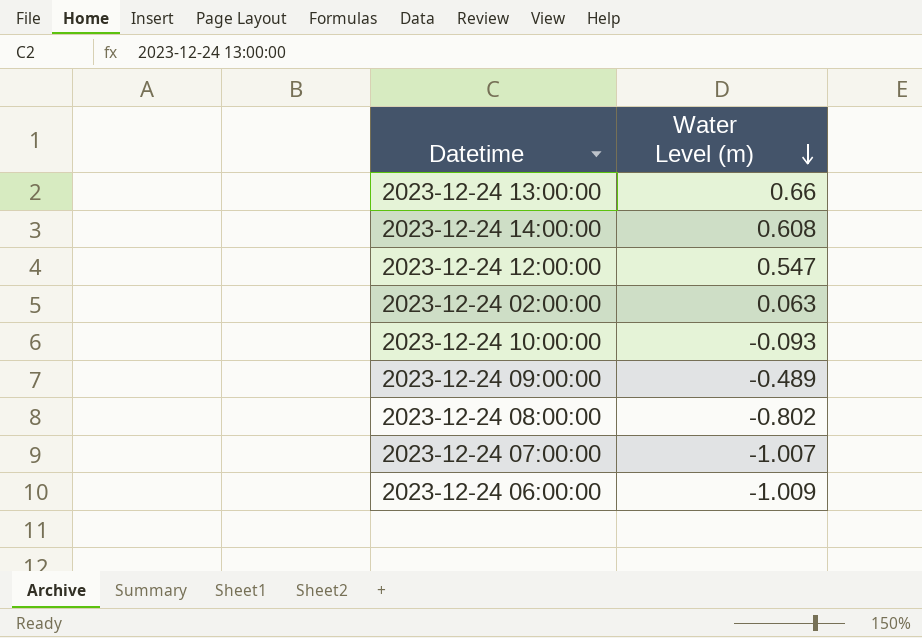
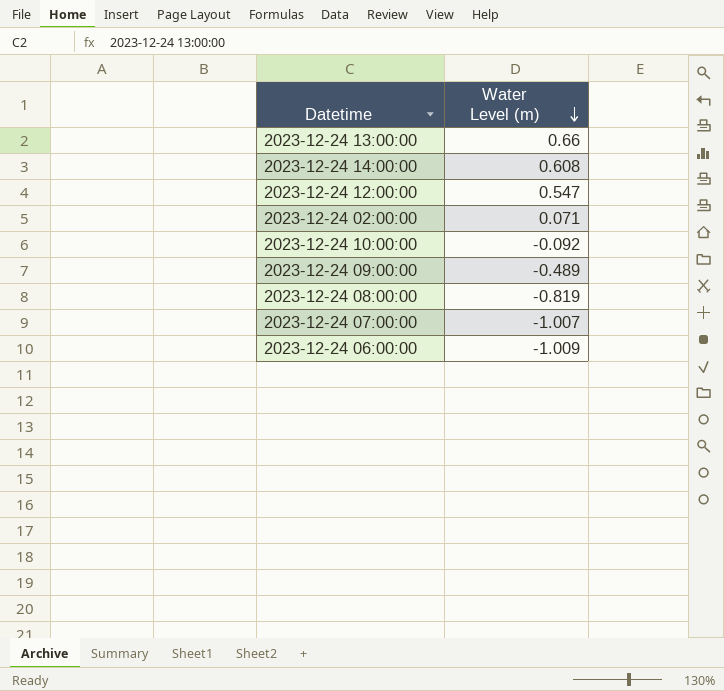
2023-12-24 02:00:00 | Water Level (m): 0.063 -> 0.071
2023-12-24 10:00:00 | Water Level (m): -0.093 -> -0.092
2023-12-24 08:00:00 | Water Level (m): -0.802 -> -0.819

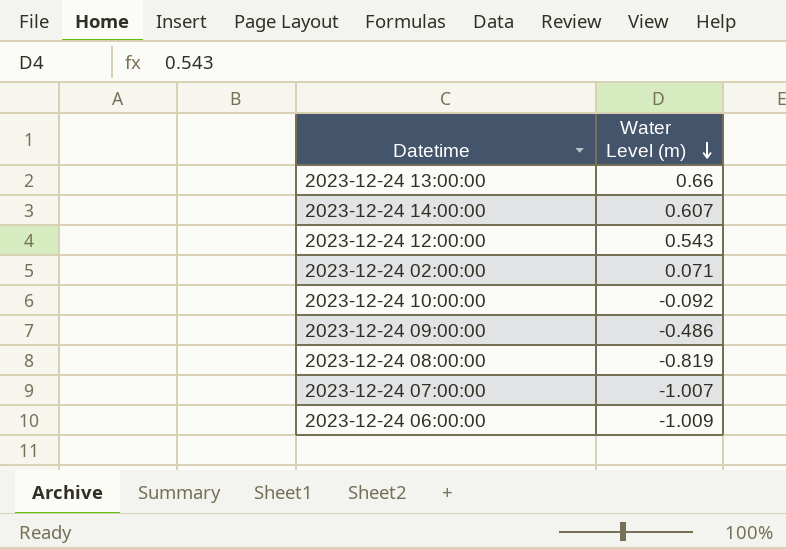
2023-12-24 14:00:00 | Water Level (m): 0.608 -> 0.607
2023-12-24 12:00:00 | Water Level (m): 0.547 -> 0.543
2023-12-24 09:00:00 | Water Level (m): -0.489 -> -0.486

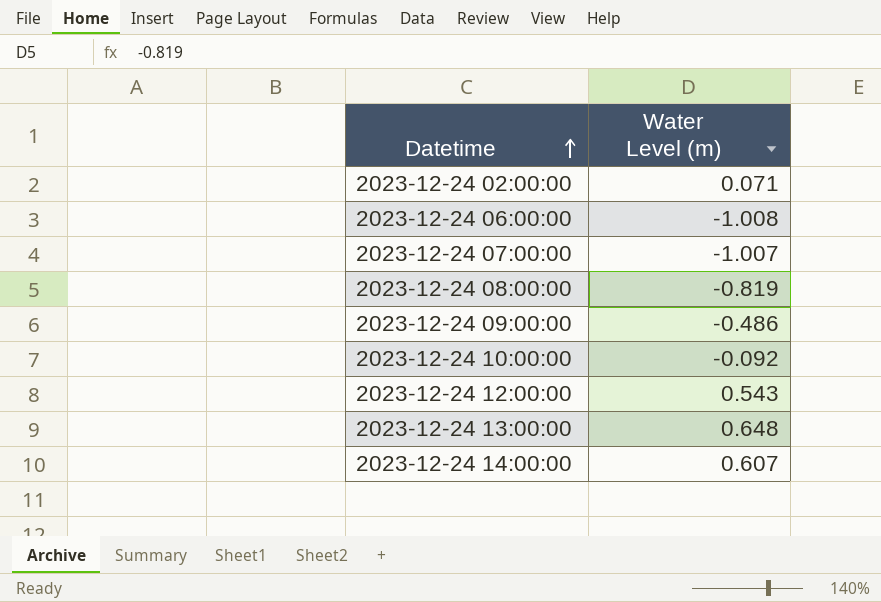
row order: Water Level (m) descending -> Datetime ascending
2023-12-24 06:00:00 | Water Level (m): -1.009 -> -1.008
2023-12-24 13:00:00 | Water Level (m): 0.66 -> 0.648

